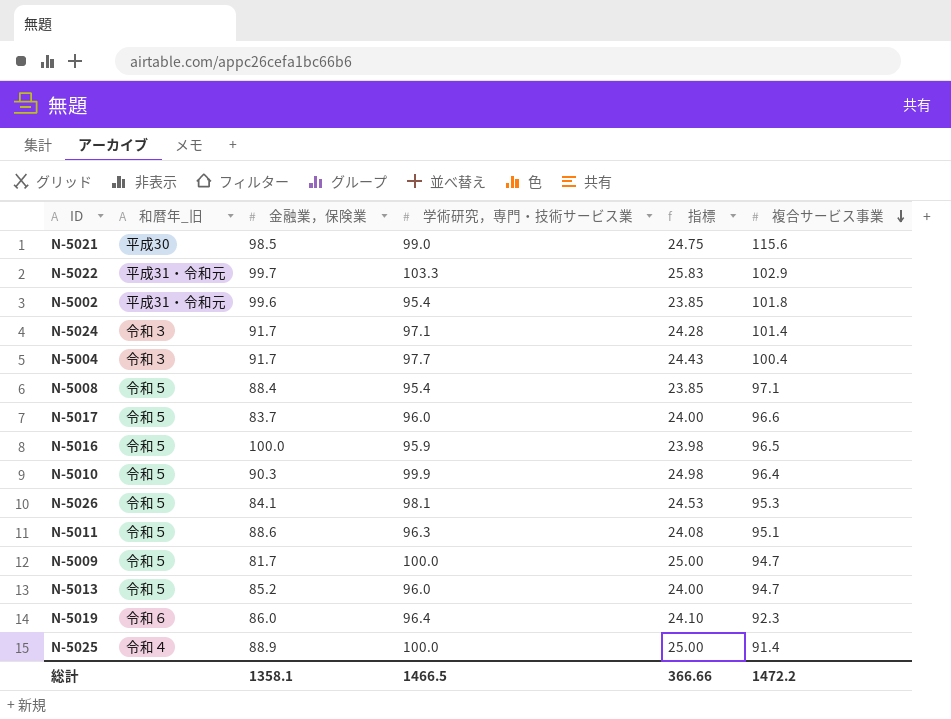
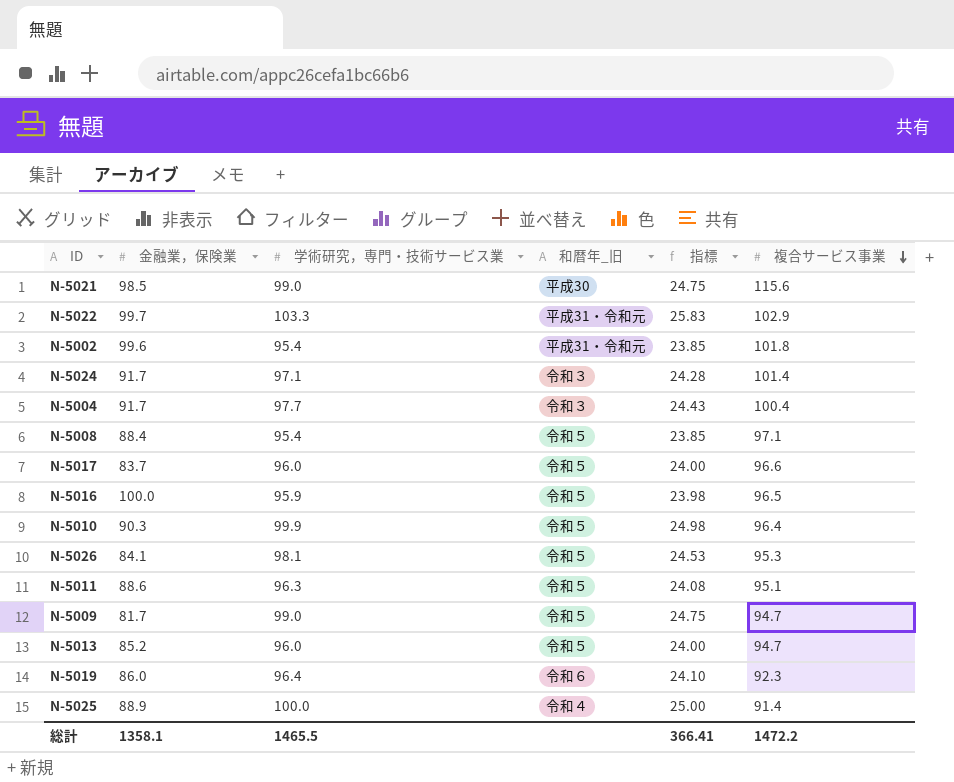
column 和暦年_旧 | position: 2 -> 4
N-5009 | 学術研究，専門・技術サービス業: 100.0 -> 99.0
N-5009 | 指標: 25.00 -> 24.75
総計 | 学術研究，専門・技術サービス業: 1466.5 -> 1465.5
総計 | 指標: 366.66 -> 366.41

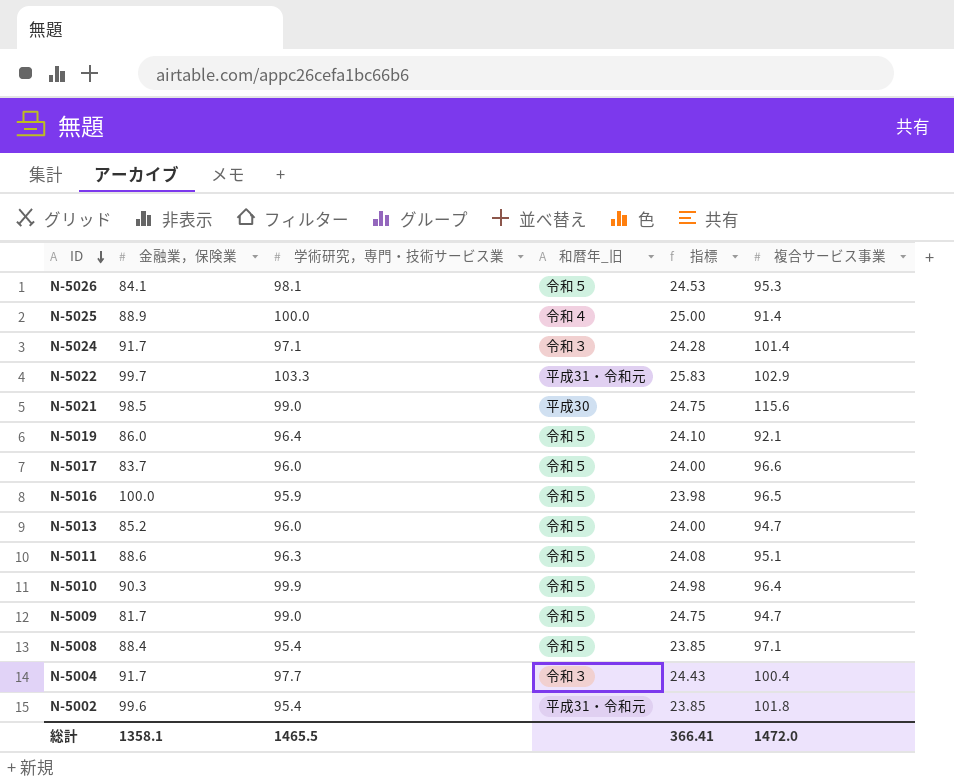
row order: 複合サービス事業 descending -> ID descending
N-5019 | 和暦年_旧: 令和６ -> 令和５
N-5019 | 複合サービス事業: 92.3 -> 92.1
総計 | 複合サービス事業: 1472.2 -> 1472.0

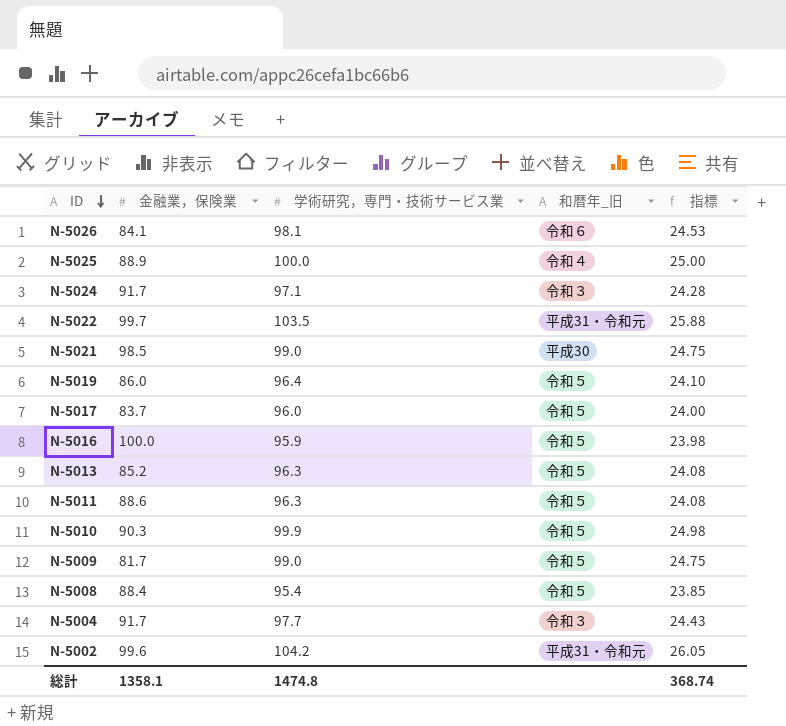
column 複合サービス事業 | position: 6 -> none
N-5026 | 和暦年_旧: 令和５ -> 令和６
N-5022 | 学術研究，専門・技術サービス業: 103.3 -> 103.5
N-5022 | 指標: 25.83 -> 25.88
N-5013 | 学術研究，専門・技術サービス業: 96.0 -> 96.3
N-5013 | 指標: 24.00 -> 24.08
N-5002 | 学術研究，専門・技術サービス業: 95.4 -> 104.2
N-5002 | 指標: 23.85 -> 26.05
総計 | 学術研究，専門・技術サービス業: 1465.5 -> 1474.8
総計 | 指標: 366.41 -> 368.74

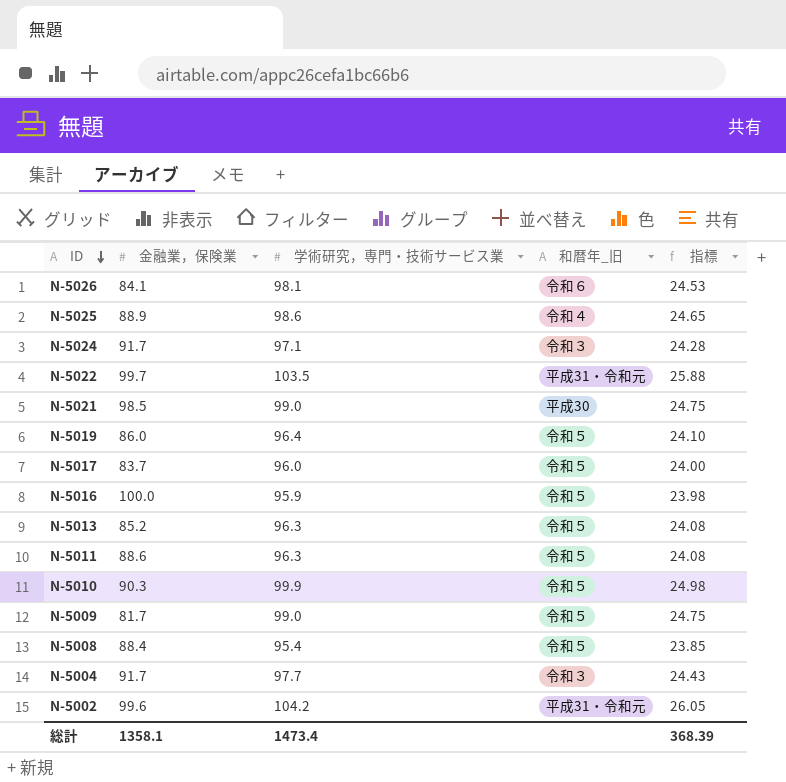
N-5025 | 学術研究，専門・技術サービス業: 100.0 -> 98.6
N-5025 | 指標: 25.00 -> 24.65
総計 | 学術研究，専門・技術サービス業: 1474.8 -> 1473.4
総計 | 指標: 368.74 -> 368.39

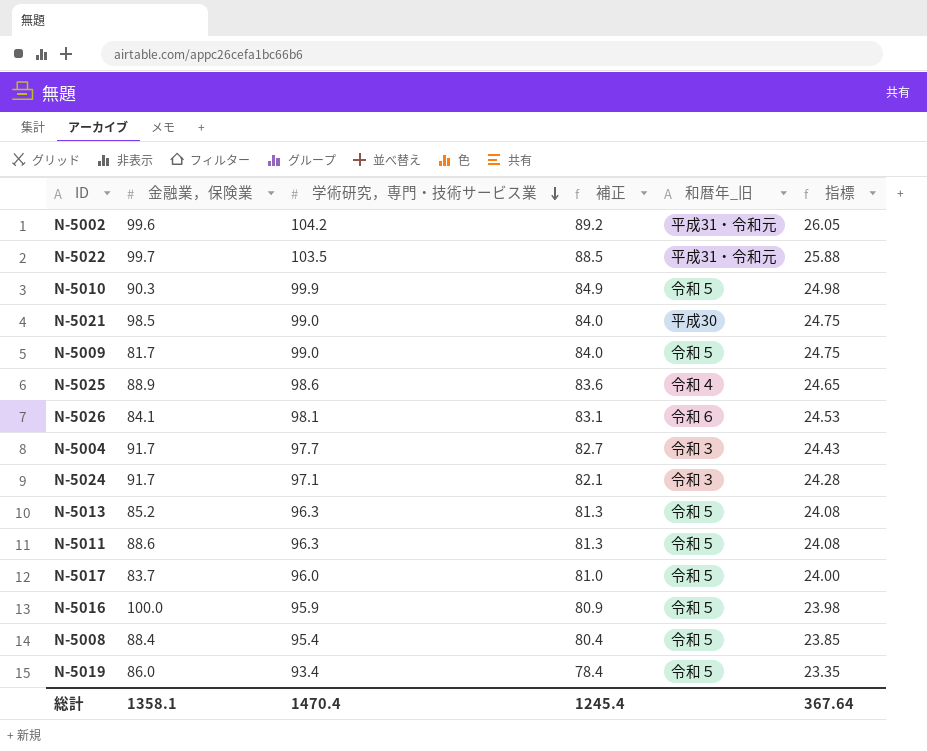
row order: ID descending -> 学術研究，専門・技術サービス業 descending
column 補正 | formula: none -> [学術研究，専門・技術サービス業] - 15
N-5019 | 学術研究，専門・技術サービス業: 96.4 -> 93.4
N-5019 | 指標: 24.10 -> 23.35
総計 | 学術研究，専門・技術サービス業: 1473.4 -> 1470.4
総計 | 指標: 368.39 -> 367.64

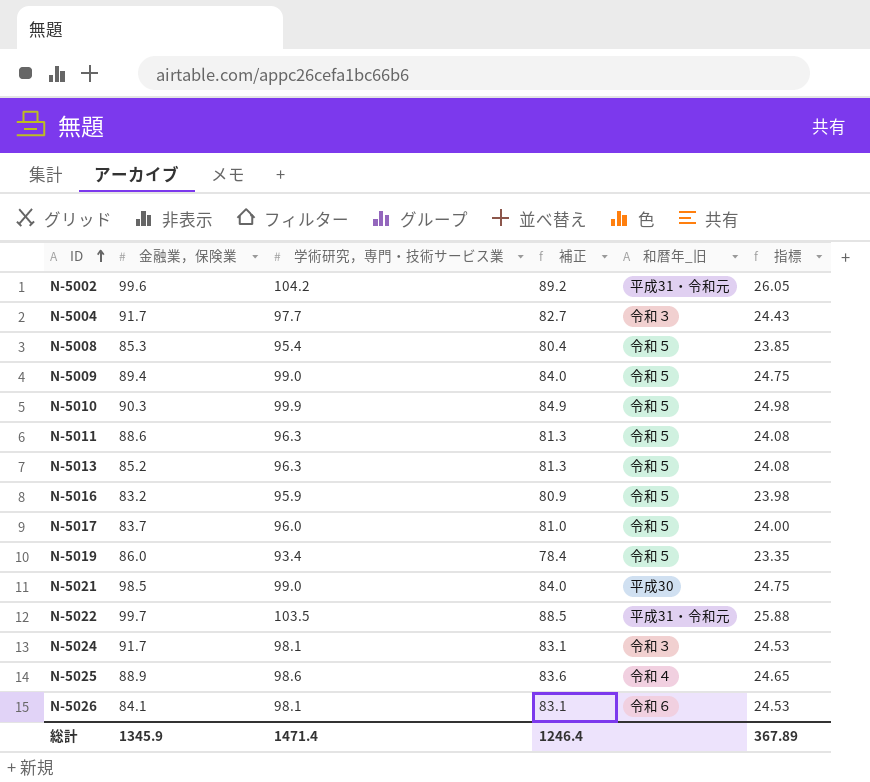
row order: 学術研究，専門・技術サービス業 descending -> ID ascending
N-5008 | 金融業，保険業: 88.4 -> 85.3
N-5009 | 金融業，保険業: 81.7 -> 89.4
N-5016 | 金融業，保険業: 100.0 -> 83.2
N-5024 | 学術研究，専門・技術サービス業: 97.1 -> 98.1
N-5024 | 補正: 82.1 -> 83.1
N-5024 | 指標: 24.28 -> 24.53
総計 | 金融業，保険業: 1358.1 -> 1345.9
総計 | 学術研究，専門・技術サービス業: 1470.4 -> 1471.4
総計 | 補正: 1245.4 -> 1246.4
総計 | 指標: 367.64 -> 367.89

